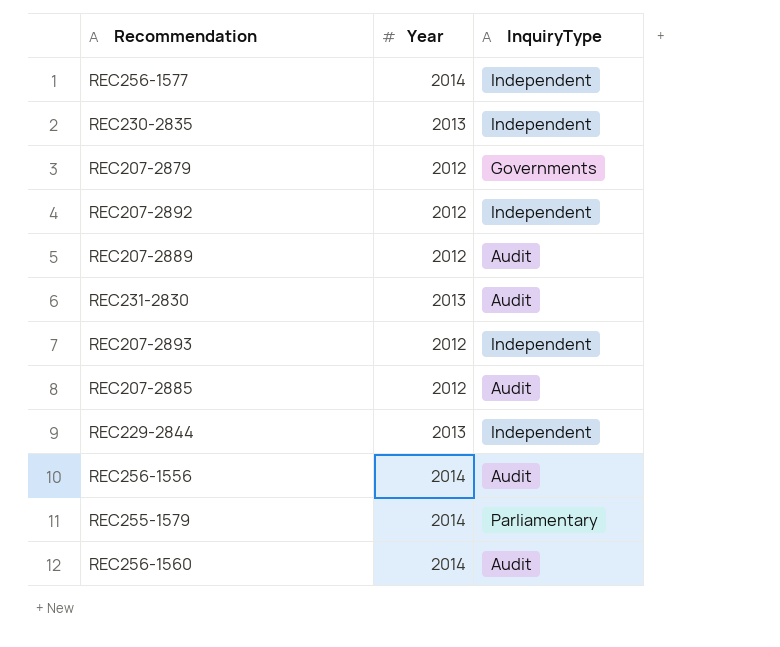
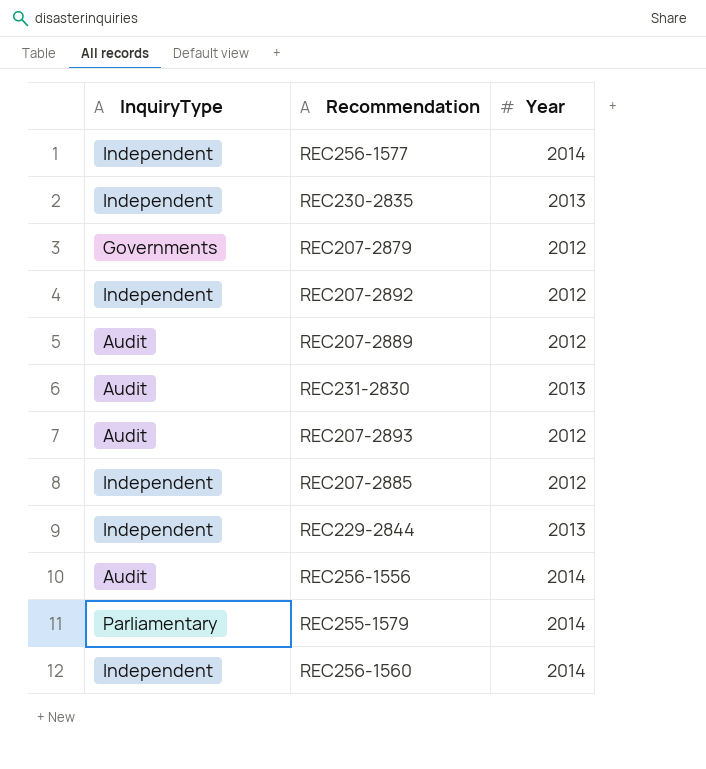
column InquiryType | position: 3 -> 1
REC207-2893 | InquiryType: Independent -> Audit
REC207-2885 | InquiryType: Audit -> Independent
REC256-1560 | InquiryType: Audit -> Independent

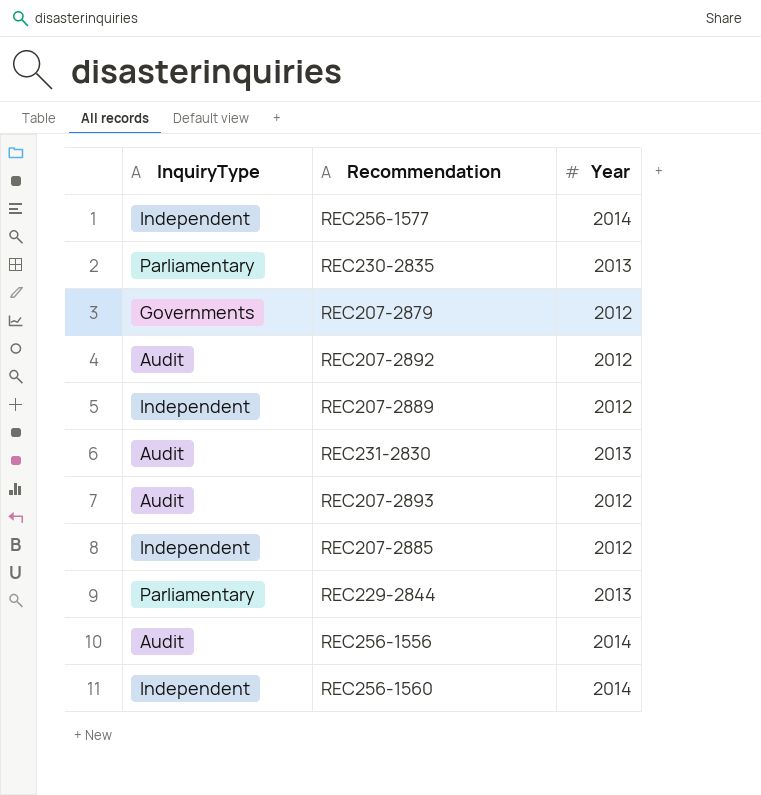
row REC255-1579: Parliamentary | 2014 -> none
REC230-2835 | InquiryType: Independent -> Parliamentary
REC207-2892 | InquiryType: Independent -> Audit
REC207-2889 | InquiryType: Audit -> Independent
REC229-2844 | InquiryType: Independent -> Parliamentary

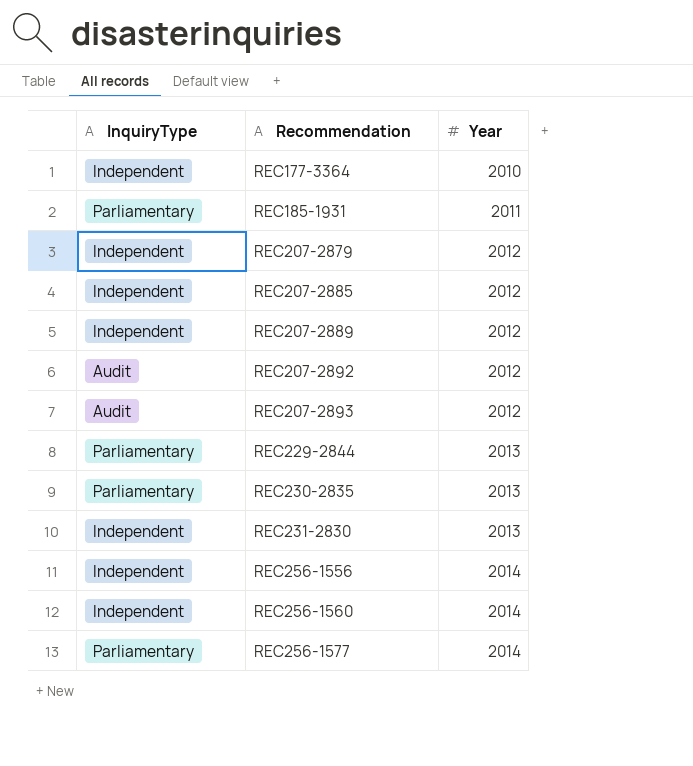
row order: none -> Recommendation ascending
row REC177-3364: none -> Independent | 2010
row REC185-1931: none -> Parliamentary | 2011
REC207-2879 | InquiryType: Governments -> Independent
REC231-2830 | InquiryType: Audit -> Independent
REC256-1556 | InquiryType: Audit -> Independent
REC256-1577 | InquiryType: Independent -> Parliamentary

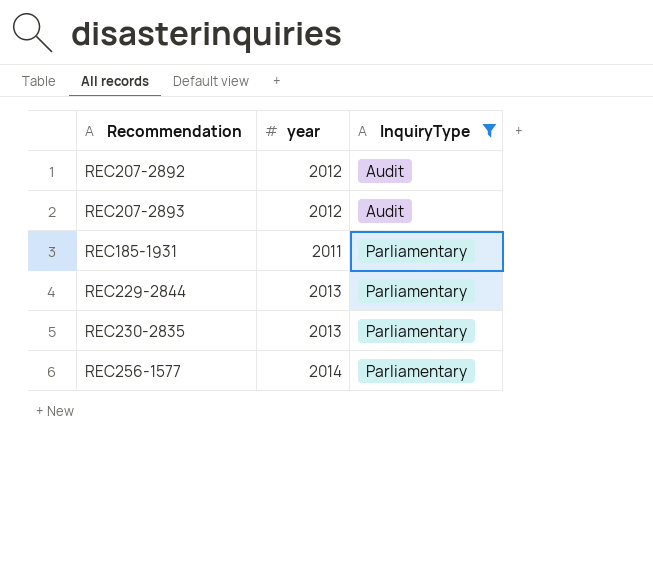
filter: none -> InquiryType != Independent
row order: Recommendation ascending -> InquiryType ascending
column name: Year -> year
column InquiryType | position: 1 -> 3

